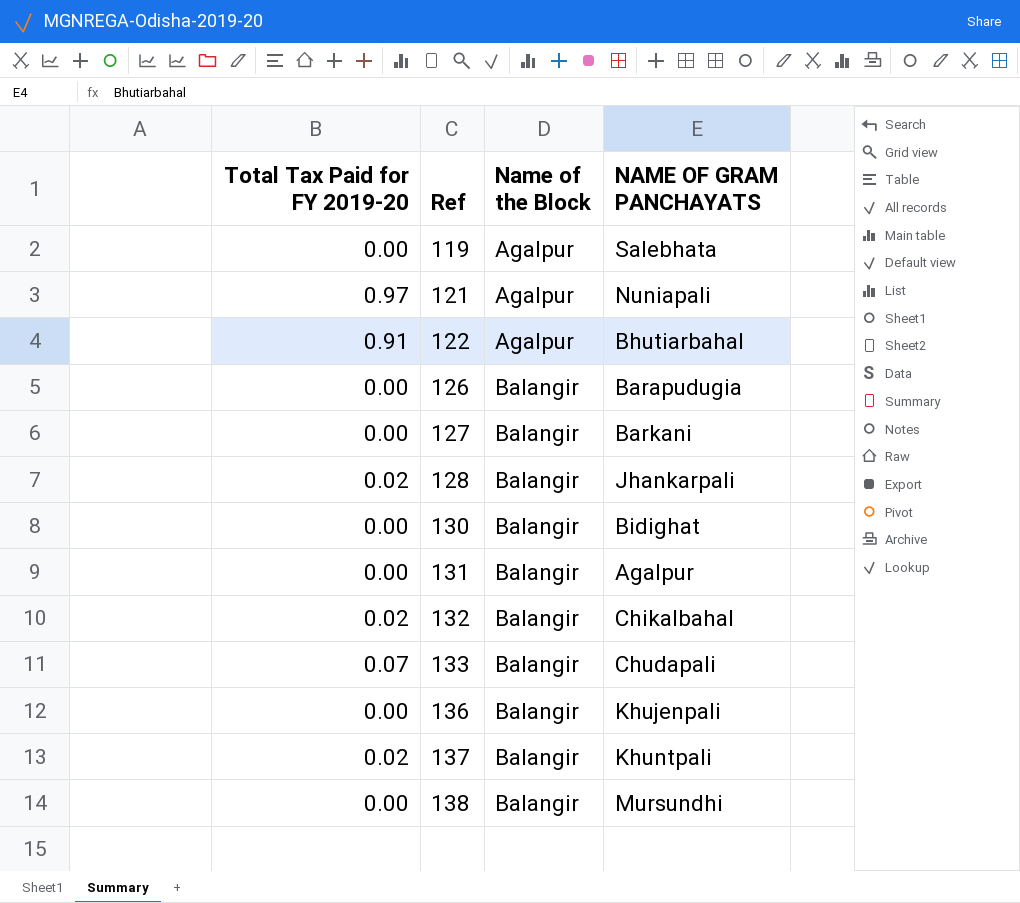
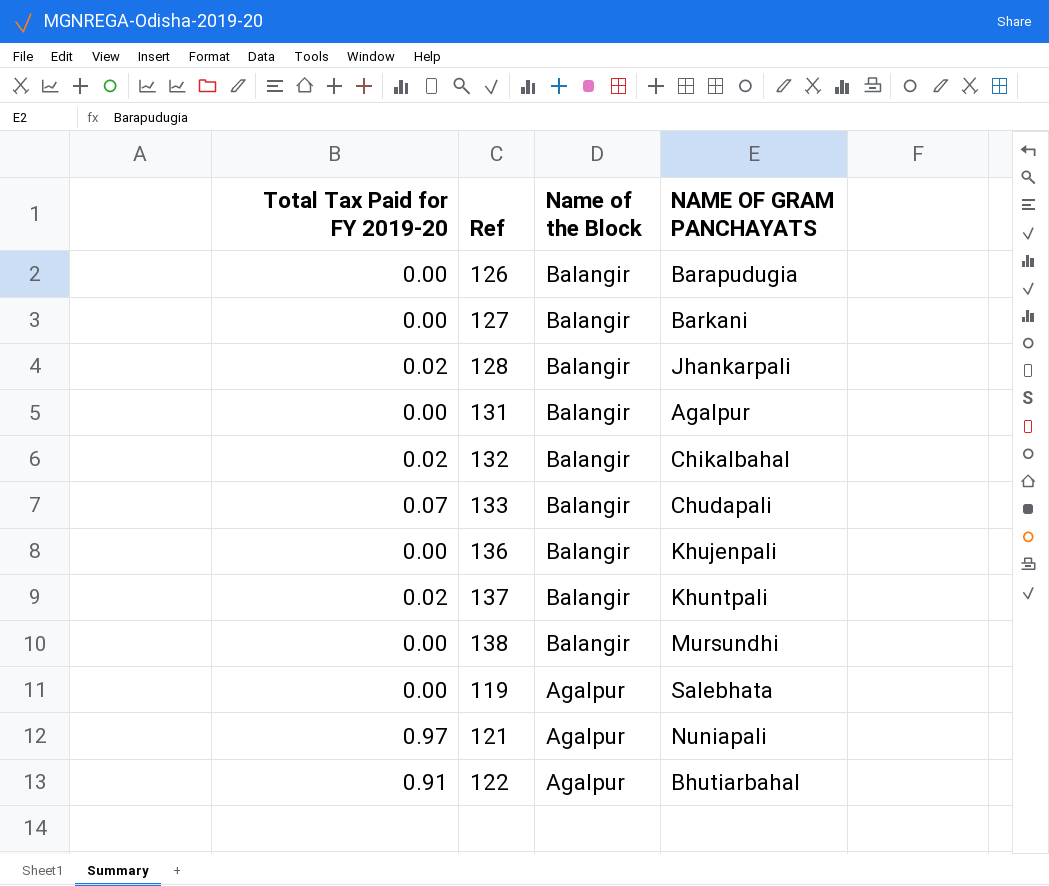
row order: Ref ascending -> Name of the Block descending
row 130: 0.00 | Balangir | Bidighat -> none

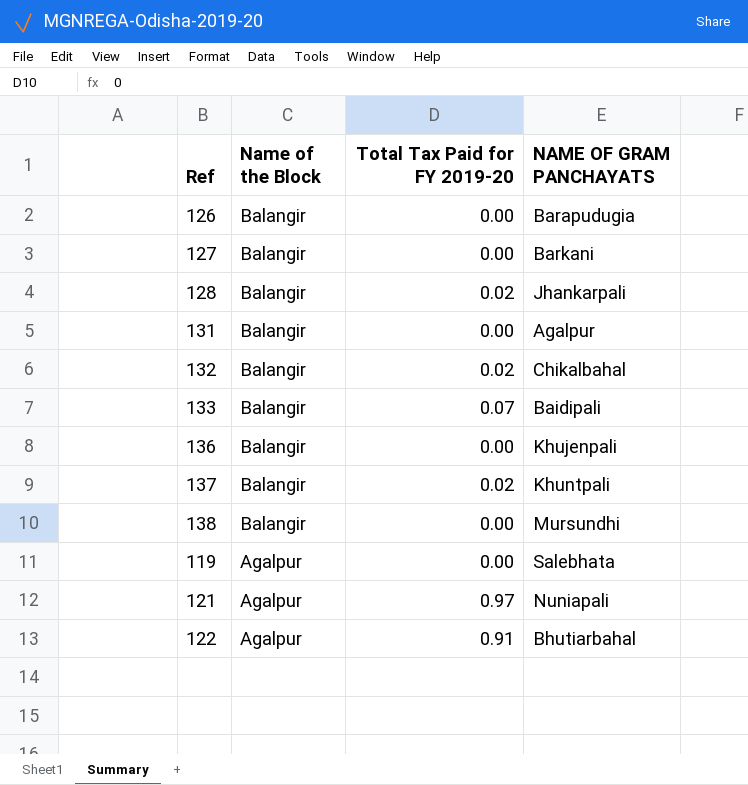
column Total Tax Paid for FY 2019-20 | position: 1 -> 3
133 | NAME OF GRAM PANCHAYATS: Chudapali -> Baidipali

